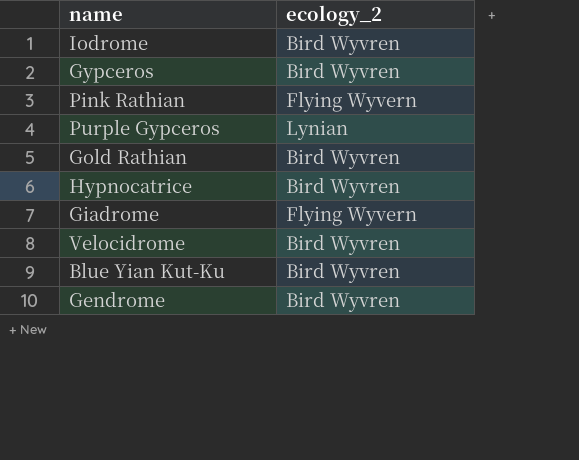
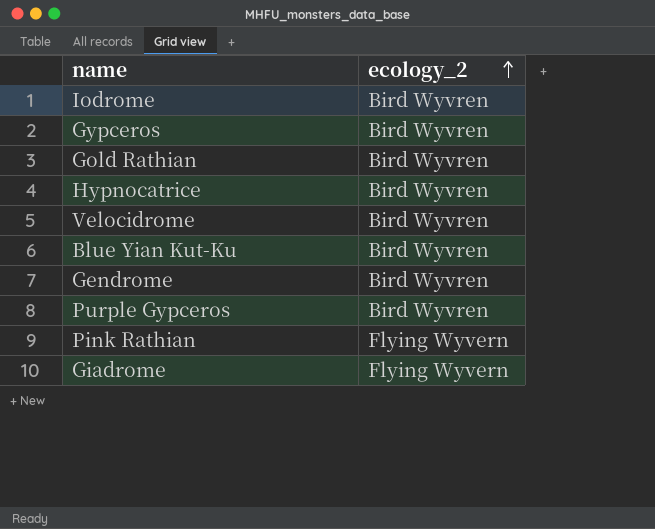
row order: none -> ecology_2 ascending
Purple Gypceros | ecology_2: Lynian -> Bird Wyvren

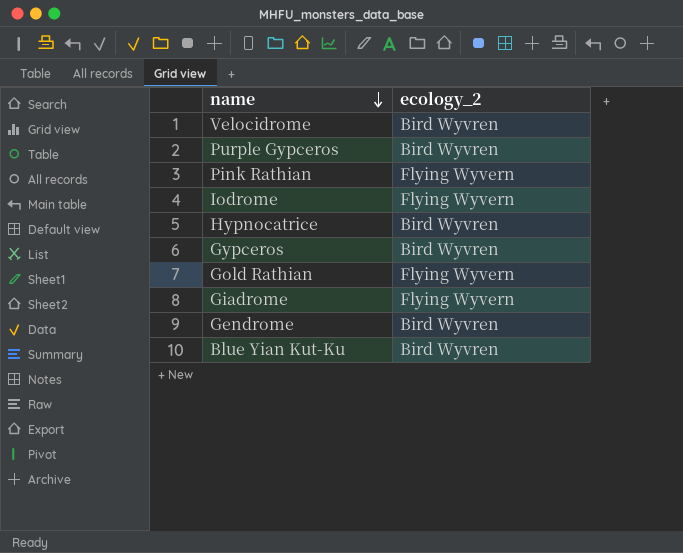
row order: ecology_2 ascending -> name descending
Iodrome | ecology_2: Bird Wyvren -> Flying Wyvern
Gold Rathian | ecology_2: Bird Wyvren -> Flying Wyvern

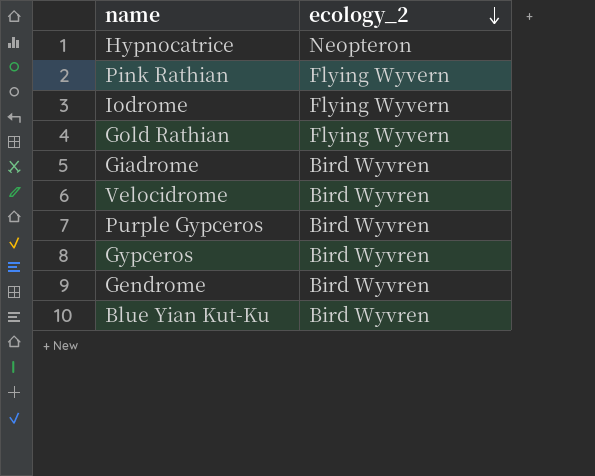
row order: name descending -> ecology_2 descending
Hypnocatrice | ecology_2: Bird Wyvren -> Neopteron
Giadrome | ecology_2: Flying Wyvern -> Bird Wyvren

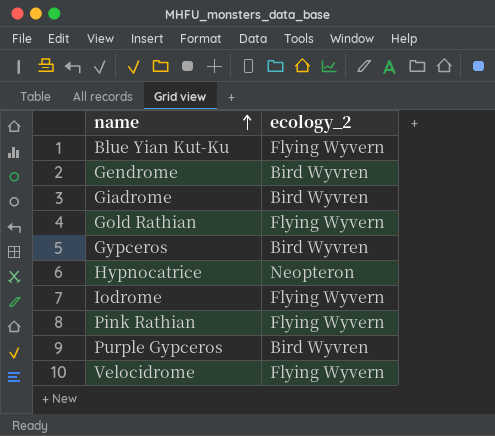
row order: ecology_2 descending -> name ascending
Blue Yian Kut-Ku | ecology_2: Bird Wyvren -> Flying Wyvern
Velocidrome | ecology_2: Bird Wyvren -> Flying Wyvern

